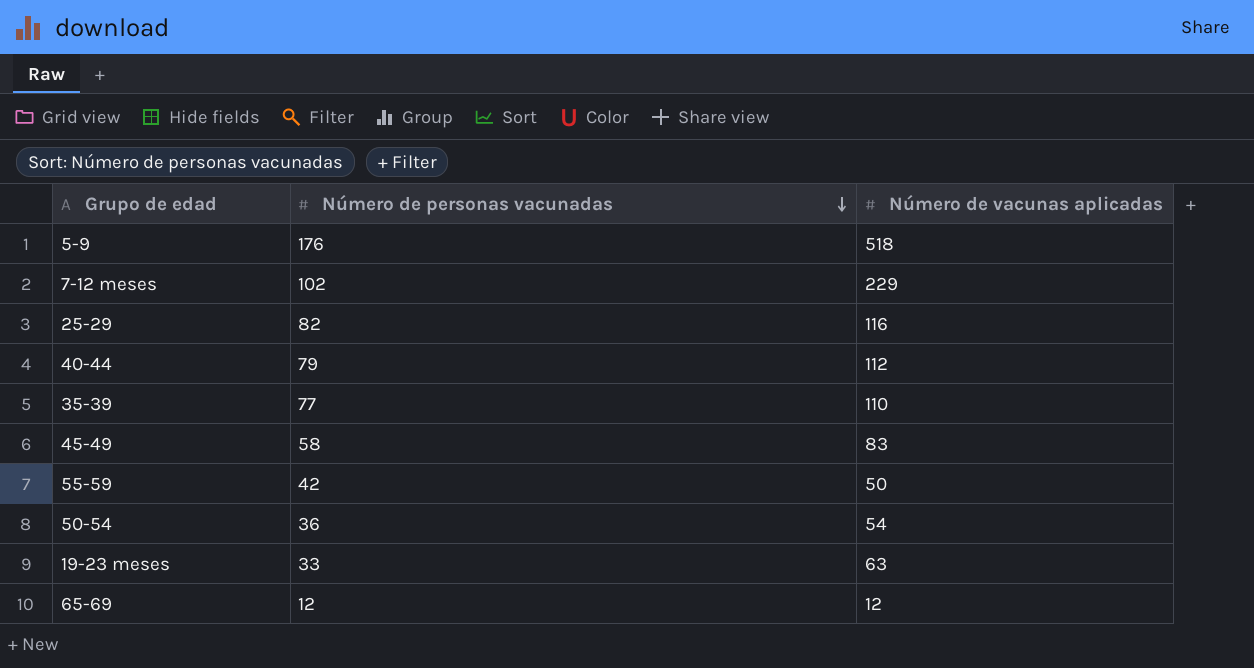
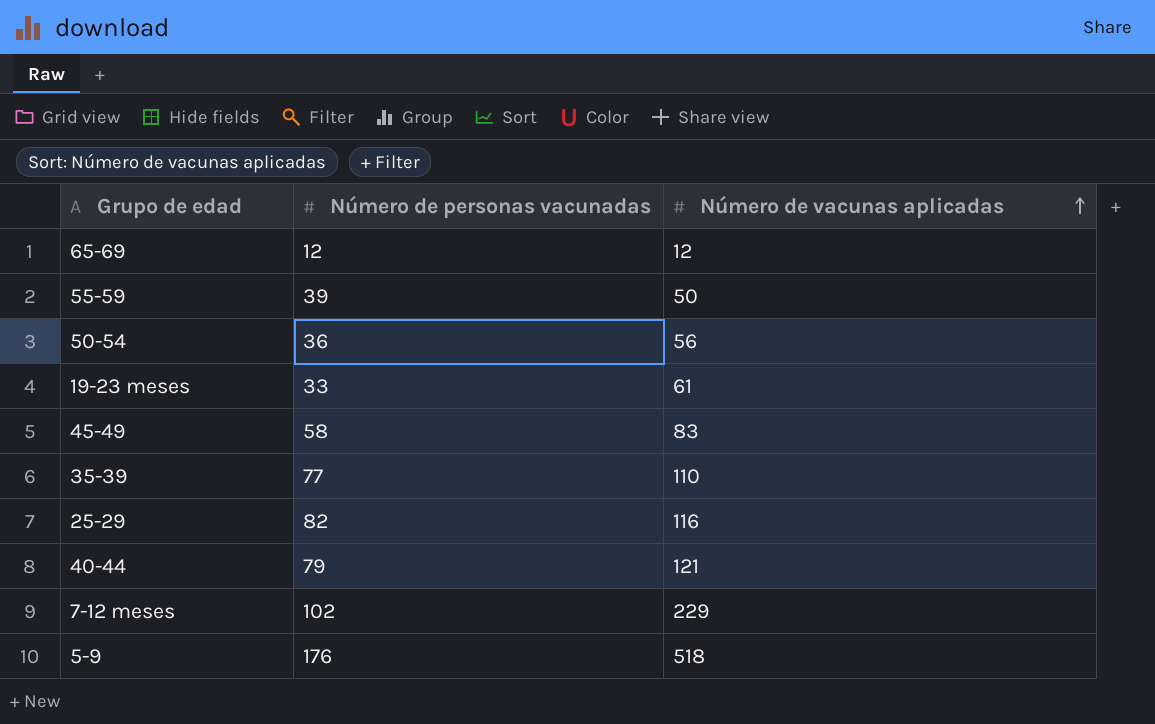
row order: Número de personas vacunadas descending -> Número de vacunas aplicadas ascending
55-59 | Número de personas vacunadas: 42 -> 39
50-54 | Número de vacunas aplicadas: 54 -> 56
19-23 meses | Número de vacunas aplicadas: 63 -> 61
40-44 | Número de vacunas aplicadas: 112 -> 121

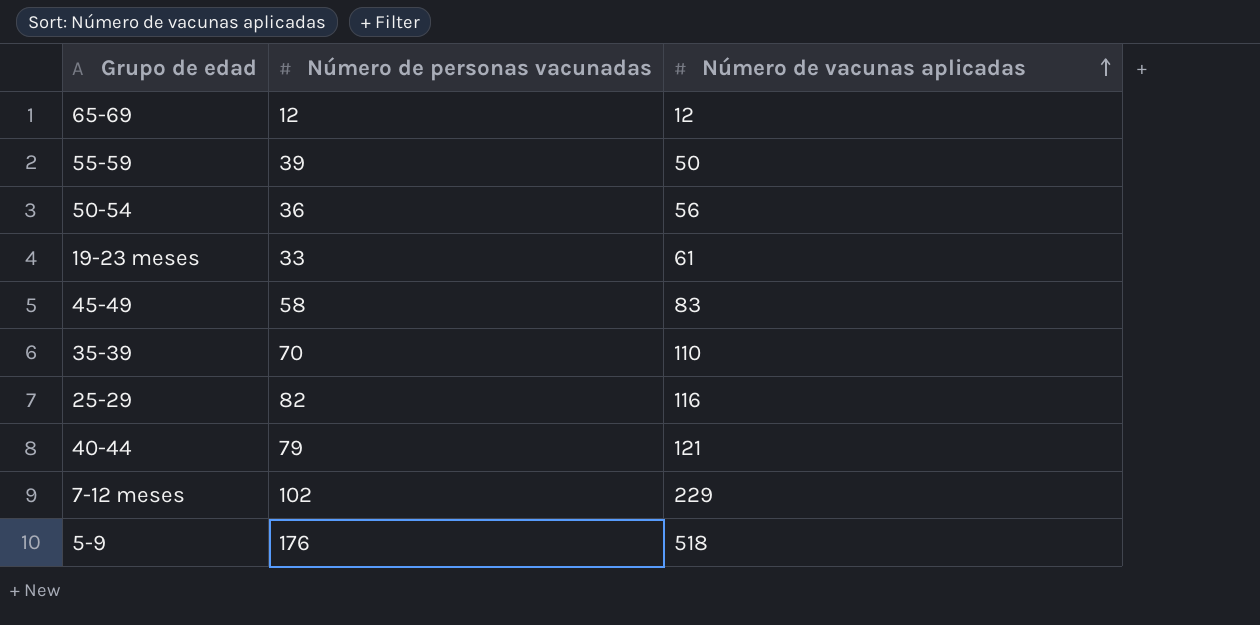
35-39 | Número de personas vacunadas: 77 -> 70

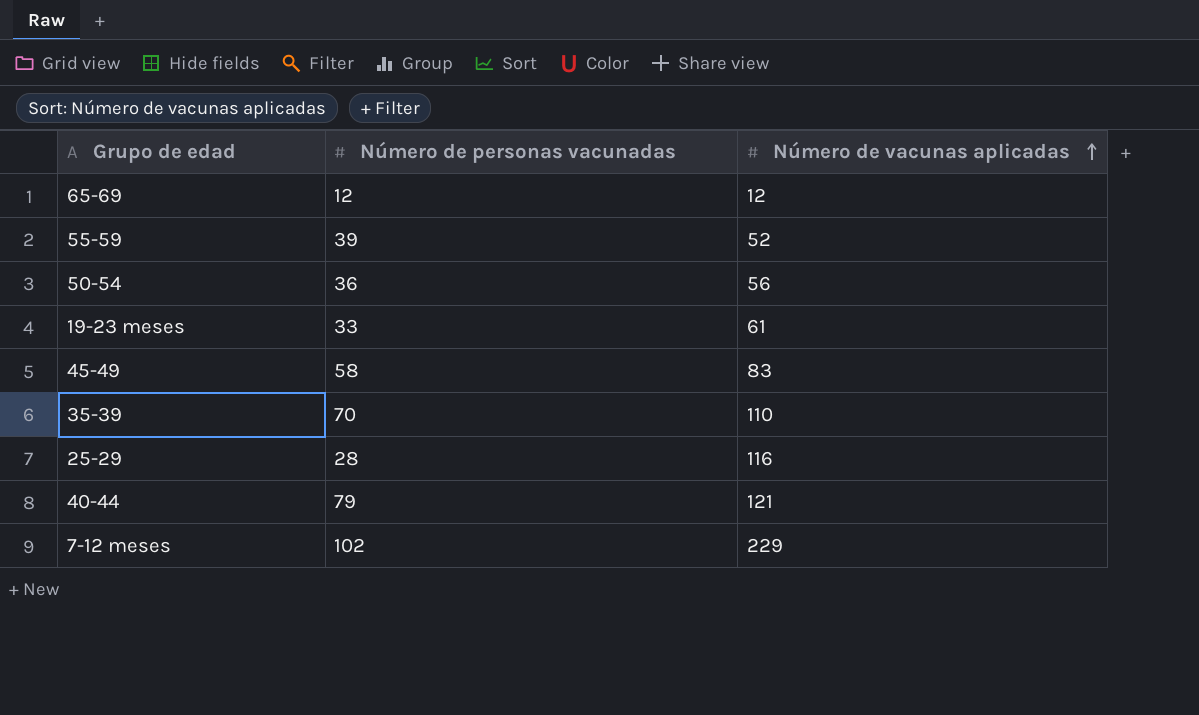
row 5-9: 176 | 518 -> none
55-59 | Número de vacunas aplicadas: 50 -> 52
25-29 | Número de personas vacunadas: 82 -> 28

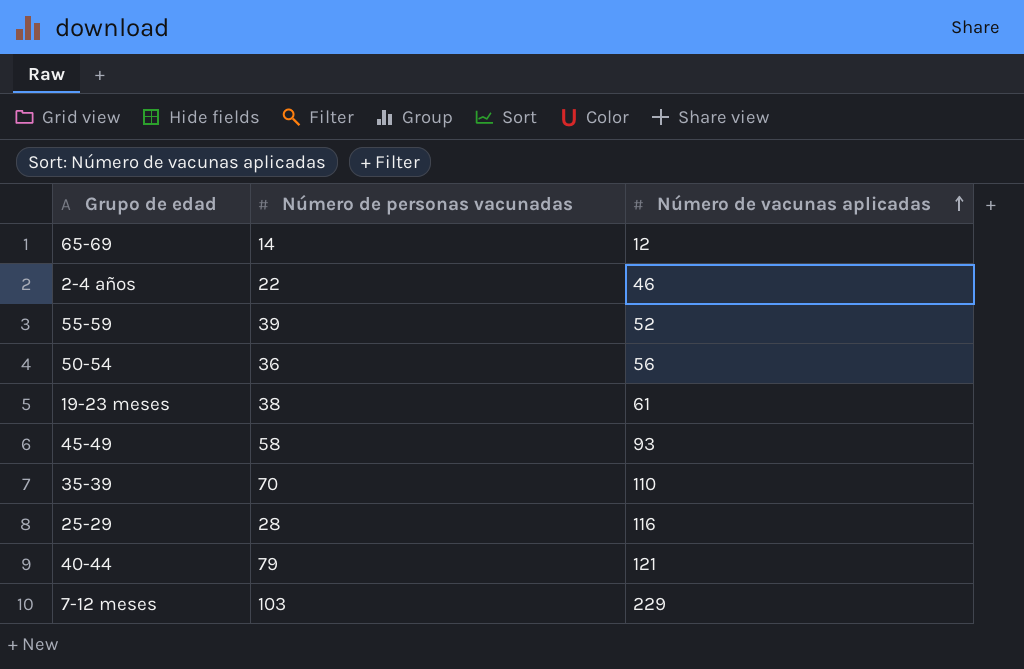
65-69 | Número de personas vacunadas: 12 -> 14
row 2-4 años: none -> 22 | 46
19-23 meses | Número de personas vacunadas: 33 -> 38
45-49 | Número de vacunas aplicadas: 83 -> 93
7-12 meses | Número de personas vacunadas: 102 -> 103

